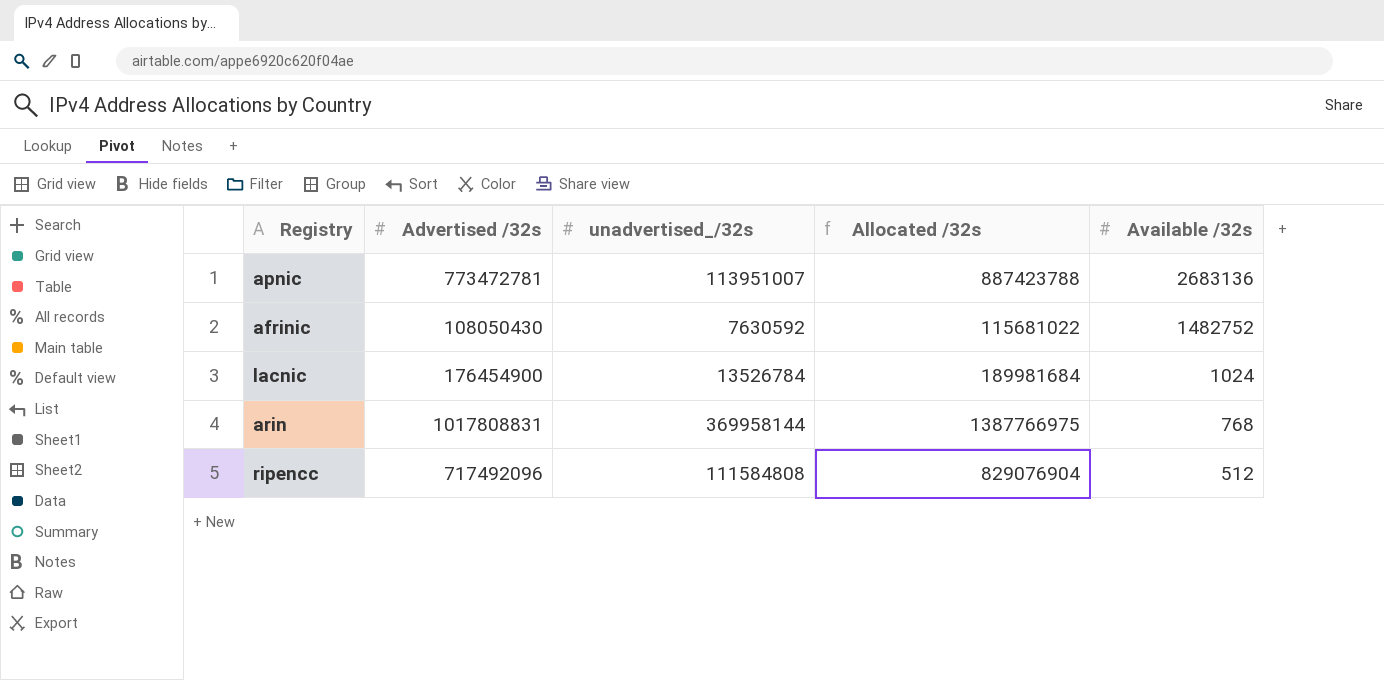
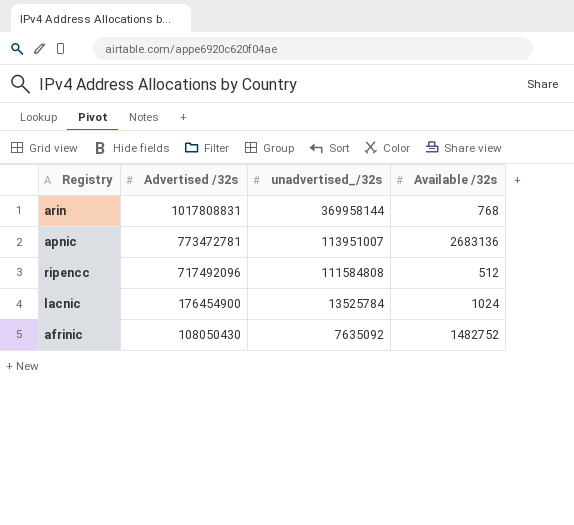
row order: Available /32s descending -> Advertised /32s descending
column Allocated /32s | formula: [Advertised /32s] + [unadvertised_/32s] -> none
lacnic | unadvertised_/32s: 13526784 -> 13525784
afrinic | unadvertised_/32s: 7630592 -> 7635092

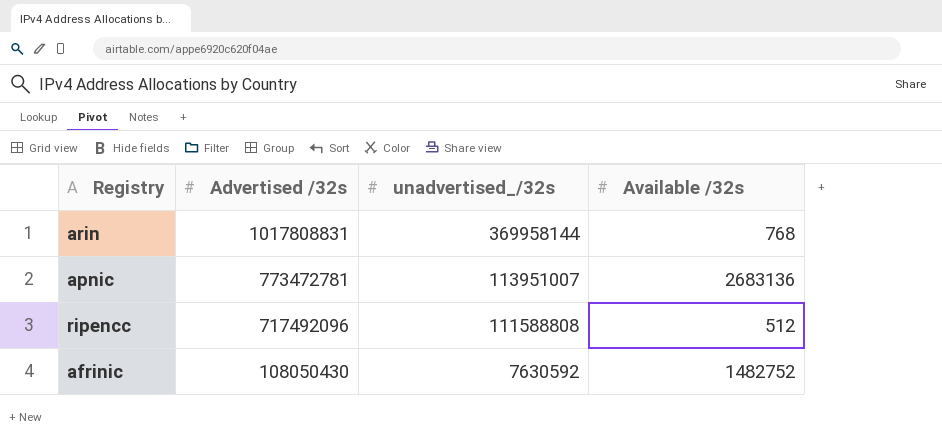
row lacnic: 176454900 | 13525784 | 1024 -> none
ripencc | unadvertised_/32s: 111584808 -> 111588808
afrinic | unadvertised_/32s: 7635092 -> 7630592

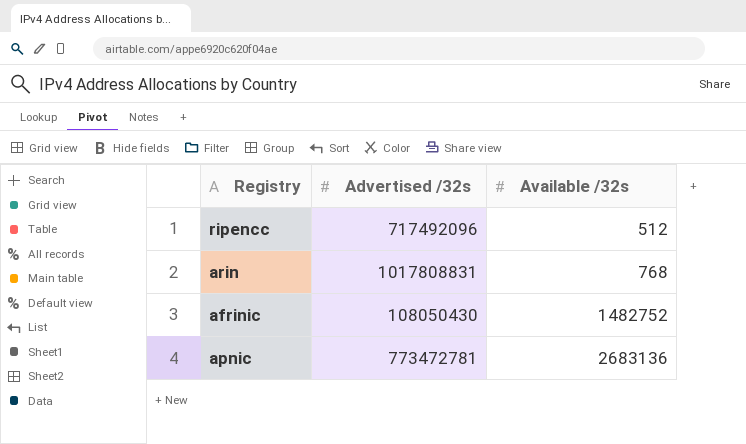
row order: Advertised /32s descending -> Available /32s ascending
column unadvertised_/32s | position: 3 -> none

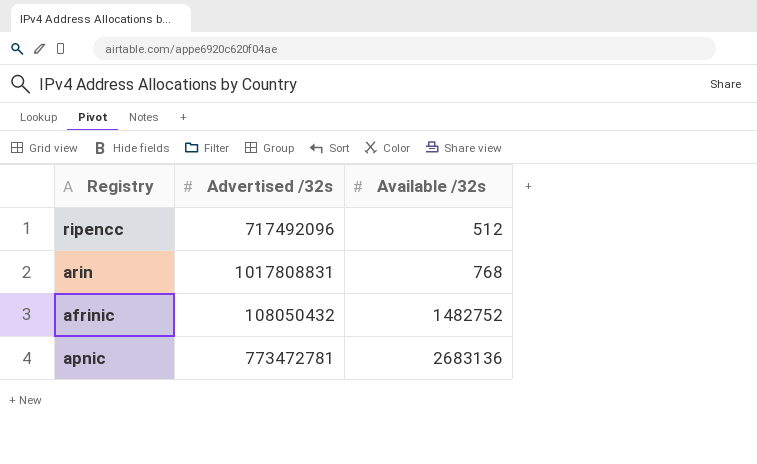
afrinic | Advertised /32s: 108050430 -> 108050432

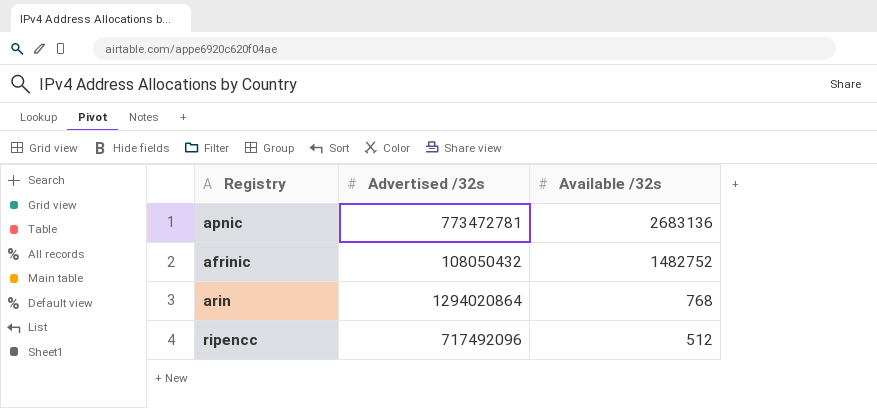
row order: Available /32s ascending -> Available /32s descending
arin | Advertised /32s: 1017808831 -> 1294020864

